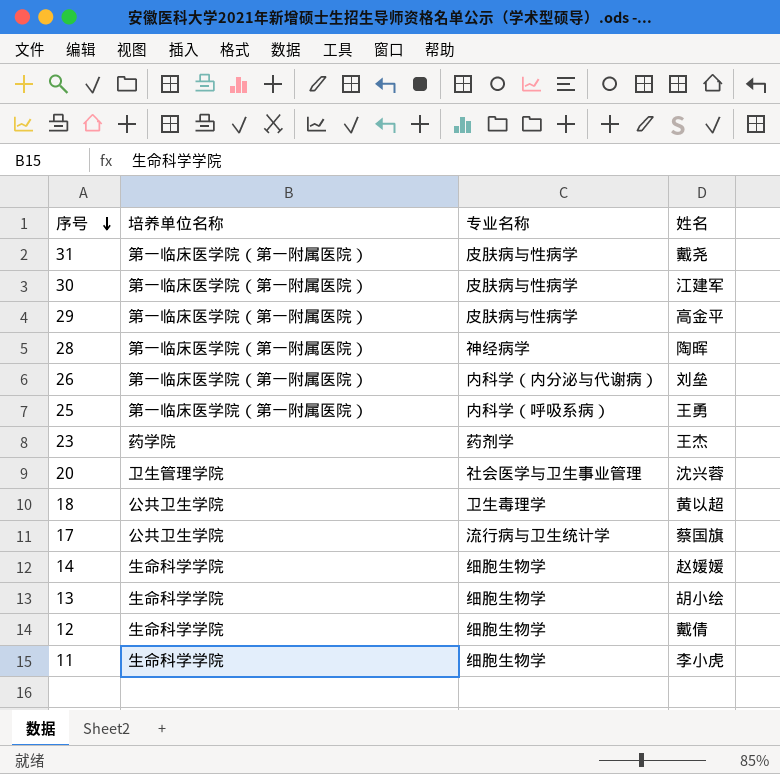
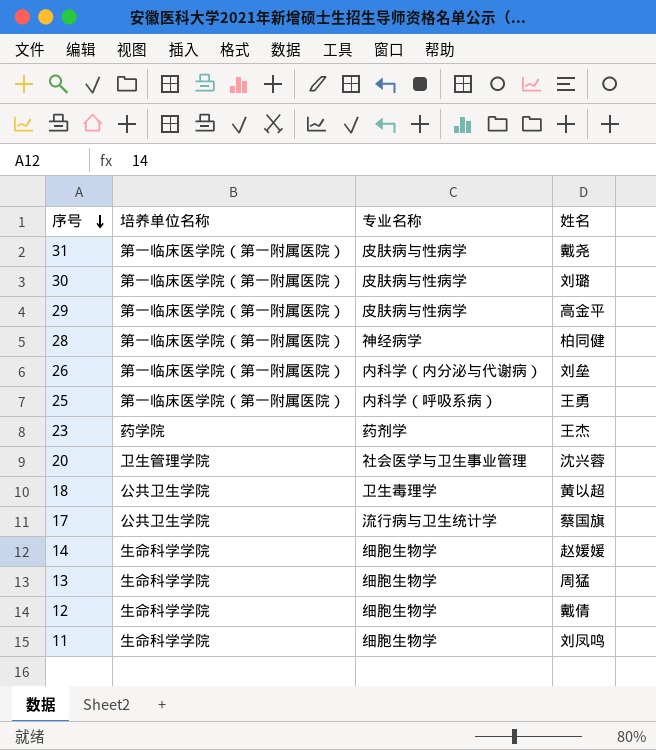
30 | 姓名: 江建军 -> 刘璐
28 | 姓名: 陶晖 -> 柏同健
13 | 姓名: 胡小绘 -> 周猛
11 | 姓名: 李小虎 -> 刘凤鸣

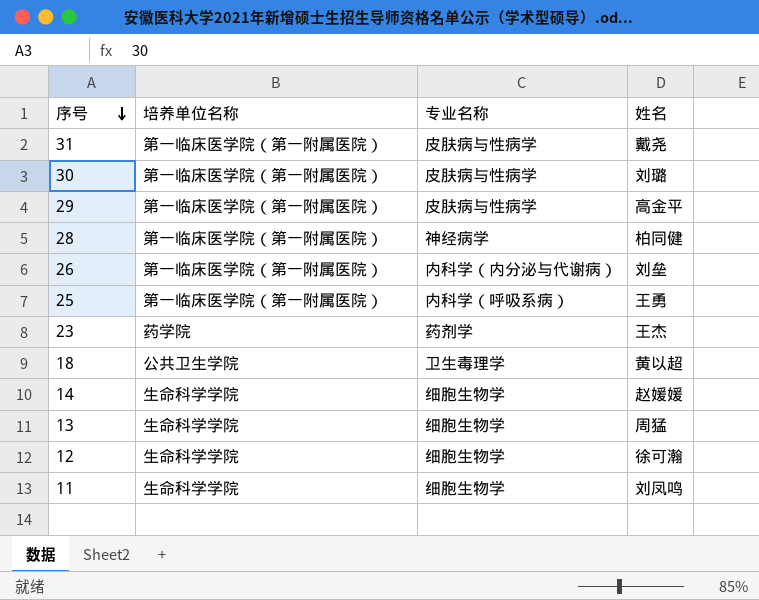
row 20: 卫生管理学院 | 社会医学与卫生事业管理 | 沈兴蓉 -> none
row 17: 公共卫生学院 | 流行病与卫生统计学 | 蔡国旗 -> none
12 | 姓名: 戴倩 -> 徐可瀚

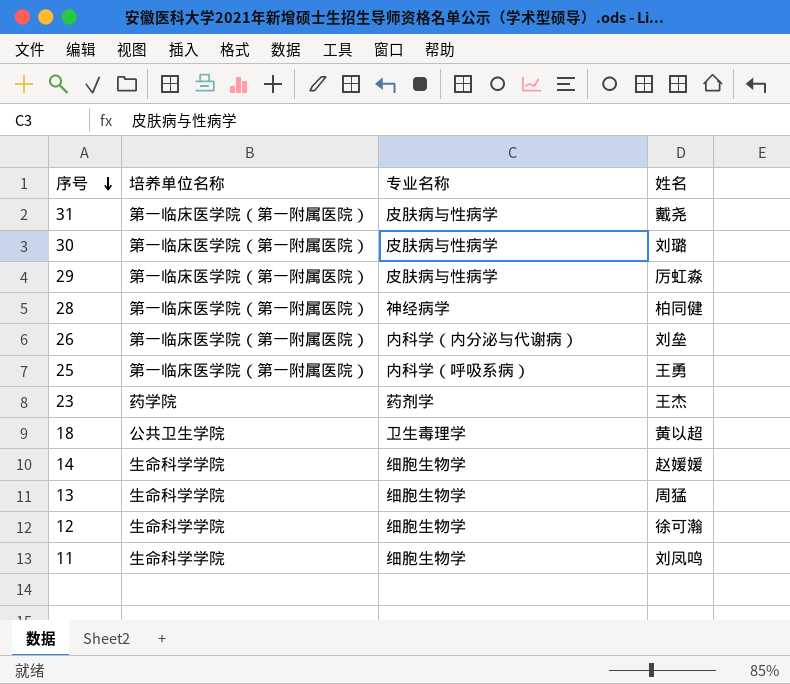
29 | 姓名: 高金平 -> 厉虹淼

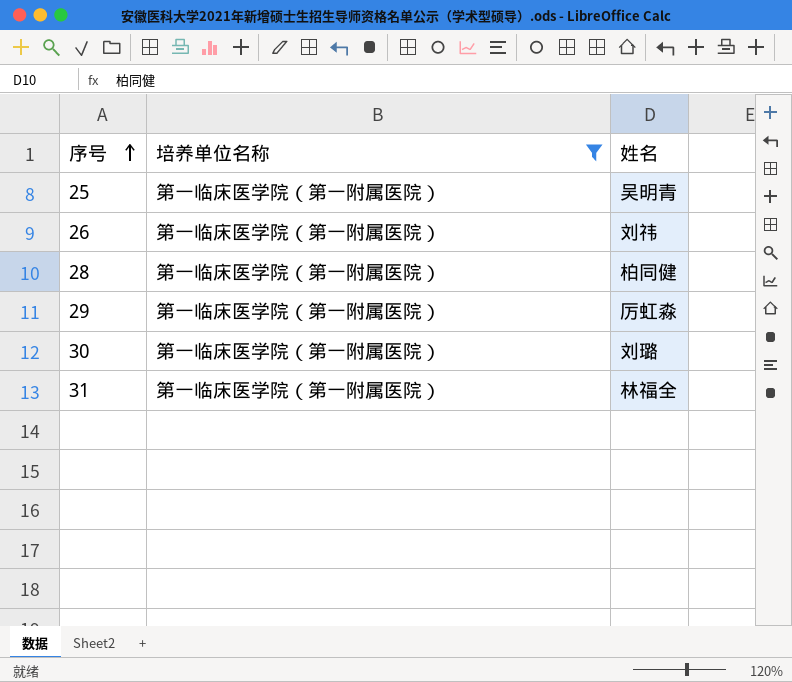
filter: none -> 培养单位名称 = 第一临床医学院（第一附属医院）
row order: 序号 descending -> 序号 ascending
column 专业名称 | position: 3 -> none
25 | 姓名: 王勇 -> 吴明青
26 | 姓名: 刘垒 -> 刘祎
31 | 姓名: 戴尧 -> 林福全

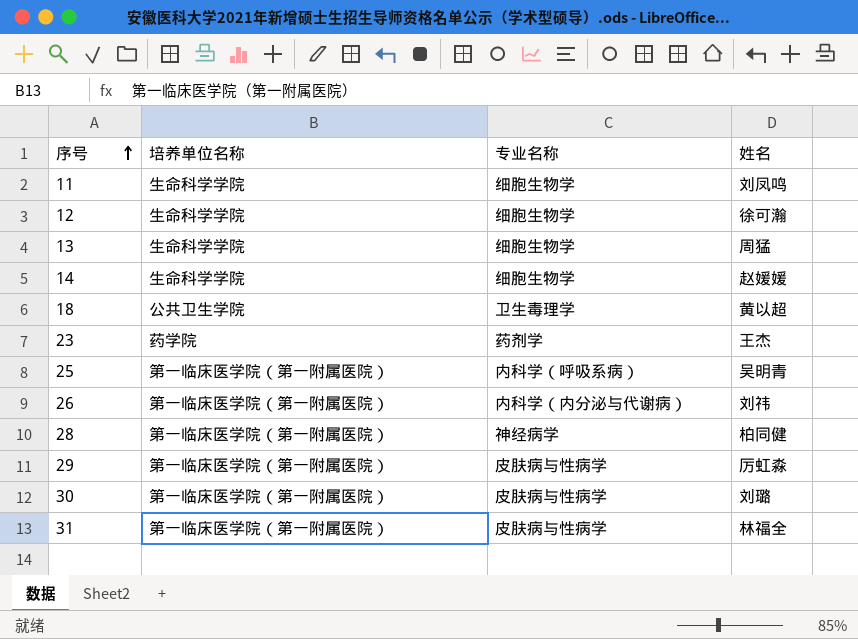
filter: 培养单位名称 = 第一临床医学院（第一附属医院） -> none
column 专业名称 | position: none -> 3

